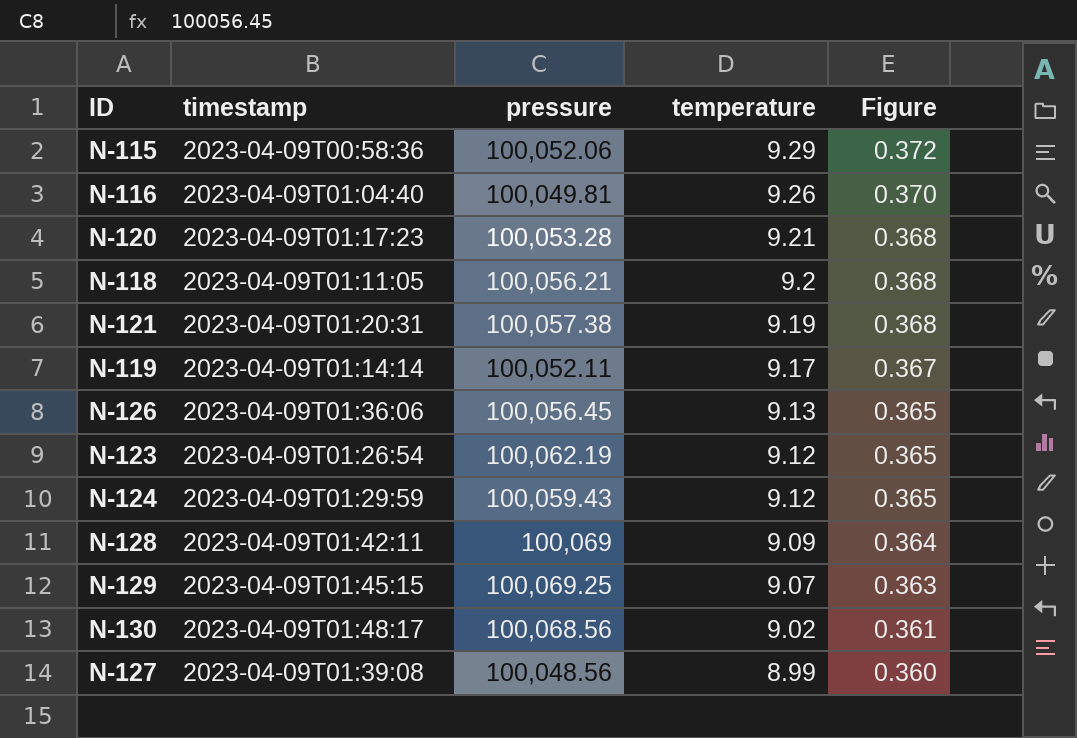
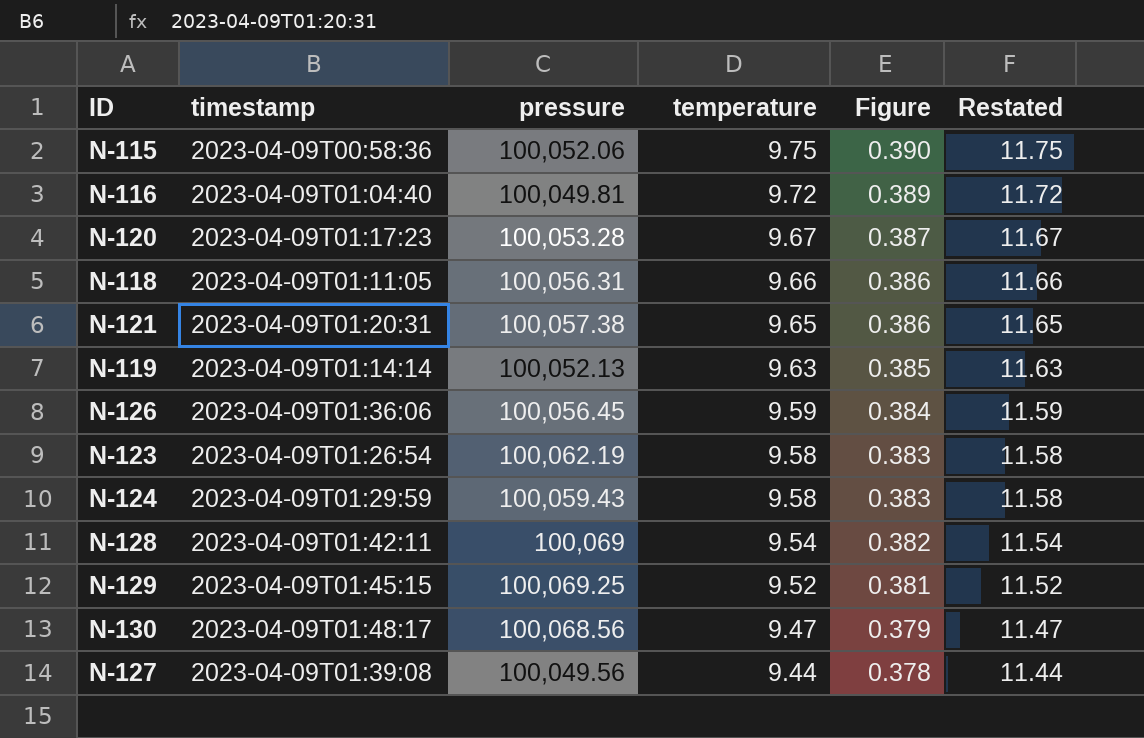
column Restated | formula: none -> [temperature] + 2
N-115 | temperature: 9.29 -> 9.75
N-115 | Figure: 0.372 -> 0.390
N-116 | temperature: 9.26 -> 9.72
N-116 | Figure: 0.370 -> 0.389
N-120 | temperature: 9.21 -> 9.67
N-120 | Figure: 0.368 -> 0.387
N-118 | pressure: 100,056.21 -> 100,056.31
N-118 | temperature: 9.2 -> 9.66
N-118 | Figure: 0.368 -> 0.386
N-121 | temperature: 9.19 -> 9.65
N-121 | Figure: 0.368 -> 0.386
N-119 | pressure: 100,052.11 -> 100,052.13
N-119 | temperature: 9.17 -> 9.63
N-119 | Figure: 0.367 -> 0.385
N-126 | temperature: 9.13 -> 9.59
N-126 | Figure: 0.365 -> 0.384
N-123 | temperature: 9.12 -> 9.58
N-123 | Figure: 0.365 -> 0.383
N-124 | temperature: 9.12 -> 9.58
N-124 | Figure: 0.365 -> 0.383
N-128 | temperature: 9.09 -> 9.54
N-128 | Figure: 0.364 -> 0.382
N-129 | temperature: 9.07 -> 9.52
N-129 | Figure: 0.363 -> 0.381
N-130 | temperature: 9.02 -> 9.47
N-130 | Figure: 0.361 -> 0.379
N-127 | pressure: 100,048.56 -> 100,049.56
N-127 | temperature: 8.99 -> 9.44
N-127 | Figure: 0.360 -> 0.378

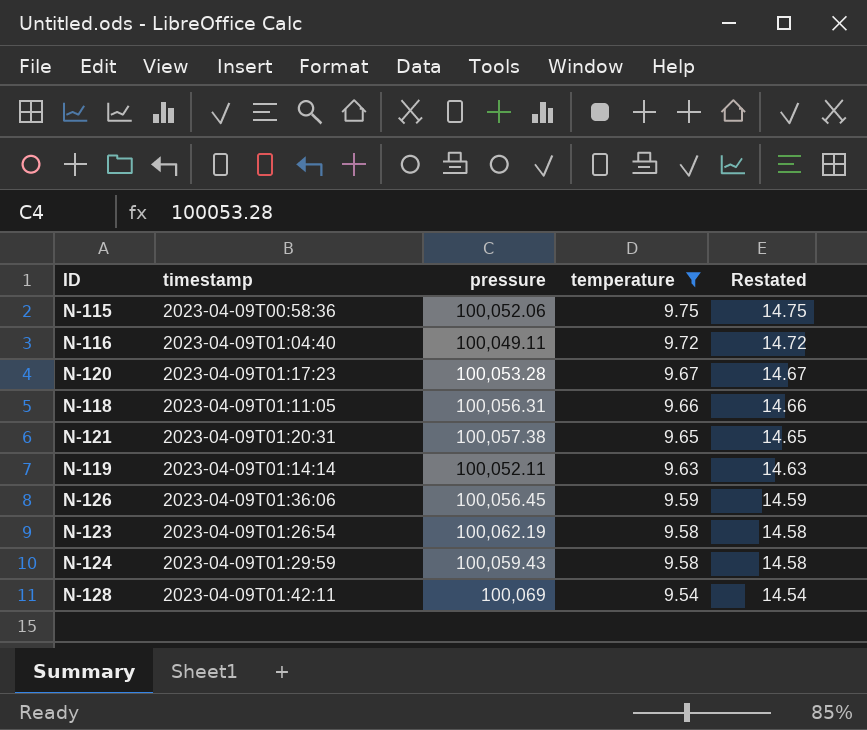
filter: none -> temperature >= 9.54
column Figure | formula: [temperature] * 0.04 -> none
column Restated | formula: [temperature] + 2 -> [temperature] + 5
N-116 | pressure: 100,049.81 -> 100,049.11
N-119 | pressure: 100,052.13 -> 100,052.11

